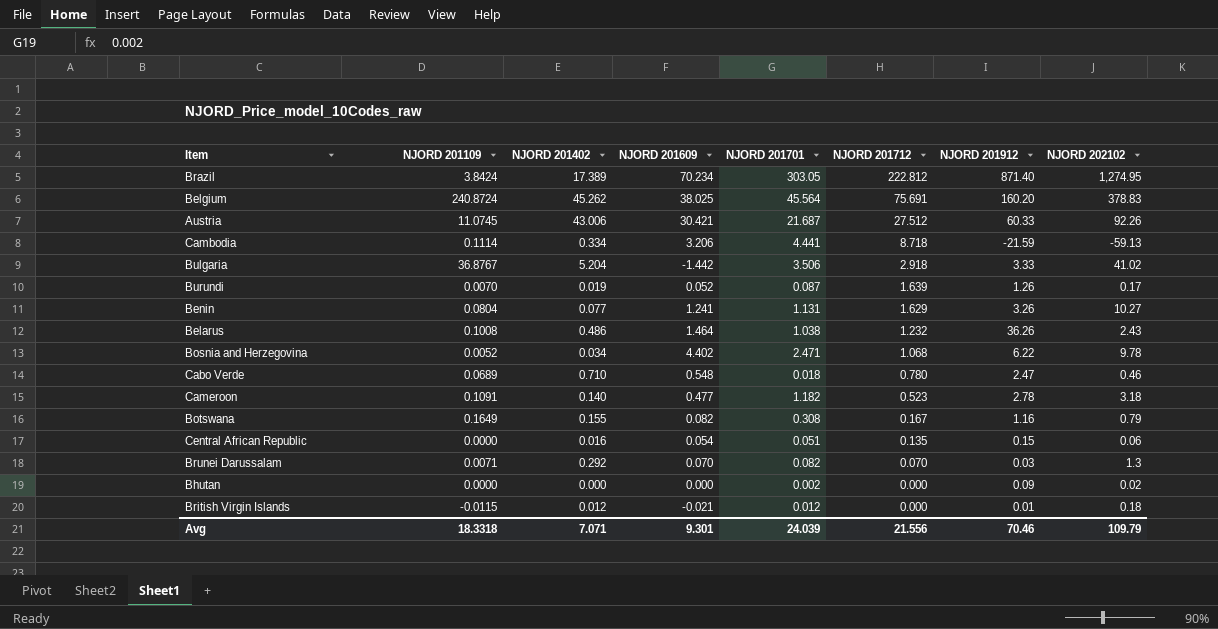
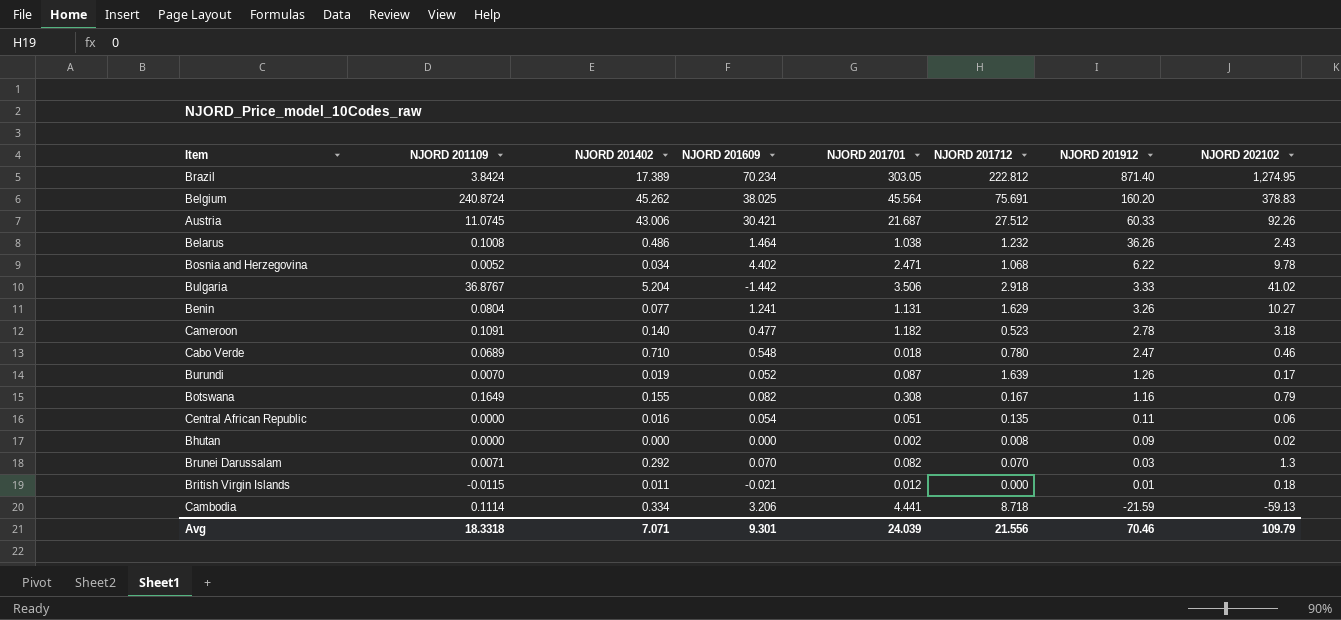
row order: NJORD 201712 descending -> NJORD 201912 descending
Central African Republic | NJORD 201912: 0.15 -> 0.11
Bhutan | NJORD 201712: 0.000 -> 0.008
British Virgin Islands | NJORD 201402: 0.012 -> 0.011

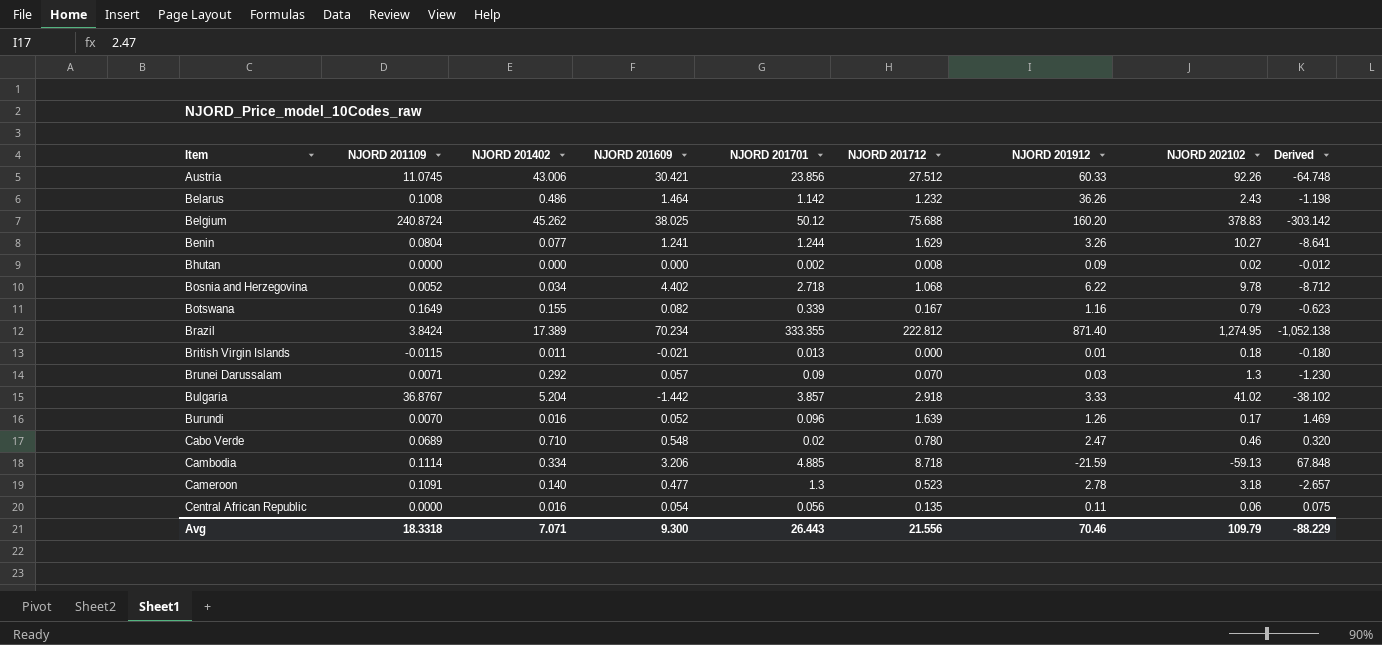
row order: NJORD 201912 descending -> Item ascending
column Derived | formula: none -> [NJORD 201712] - [NJORD 202102]
Austria | NJORD 201701: 21.687 -> 23.856
Belarus | NJORD 201701: 1.038 -> 1.142
Belgium | NJORD 201701: 45.564 -> 50.12
Belgium | NJORD 201712: 75.691 -> 75.688
Benin | NJORD 201701: 1.131 -> 1.244
Bosnia and Herzegovina | NJORD 201701: 2.471 -> 2.718
Botswana | NJORD 201701: 0.308 -> 0.339
Brazil | NJORD 201701: 303.05 -> 333.355
British Virgin Islands | NJORD 201701: 0.012 -> 0.013
Brunei Darussalam | NJORD 201609: 0.070 -> 0.057
Brunei Darussalam | NJORD 201701: 0.082 -> 0.09
Bulgaria | NJORD 201701: 3.506 -> 3.857
Burundi | NJORD 201402: 0.019 -> 0.016
Burundi | NJORD 201701: 0.087 -> 0.096
Cabo Verde | NJORD 201701: 0.018 -> 0.02
Cambodia | NJORD 201701: 4.441 -> 4.885
Cameroon | NJORD 201701: 1.182 -> 1.3
Central African Republic | NJORD 201701: 0.051 -> 0.056
Avg | NJORD 201609: 9.301 -> 9.300
Avg | NJORD 201701: 24.039 -> 26.443

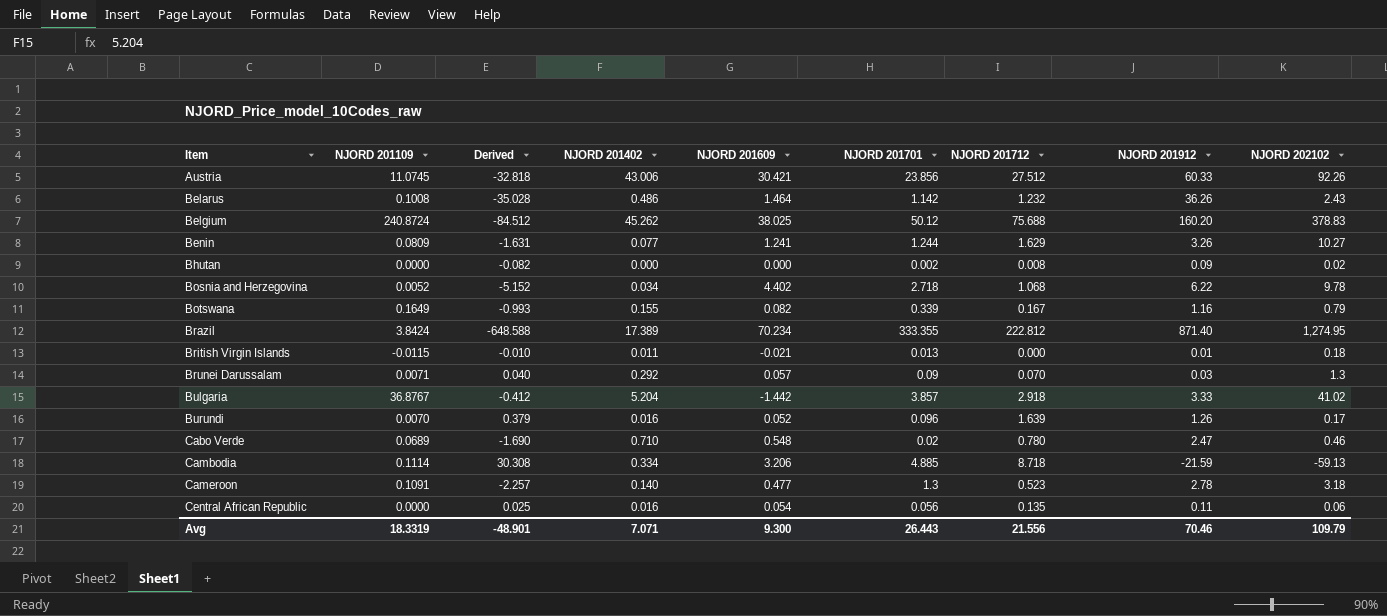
column Derived | formula: [NJORD 201712] - [NJORD 202102] -> [NJORD 201712] - [NJORD 201912]
column Derived | position: 9 -> 3
Benin | NJORD 201109: 0.0804 -> 0.0809
Avg | NJORD 201109: 18.3318 -> 18.3319
Avg | Derived: -88.229 -> -48.901

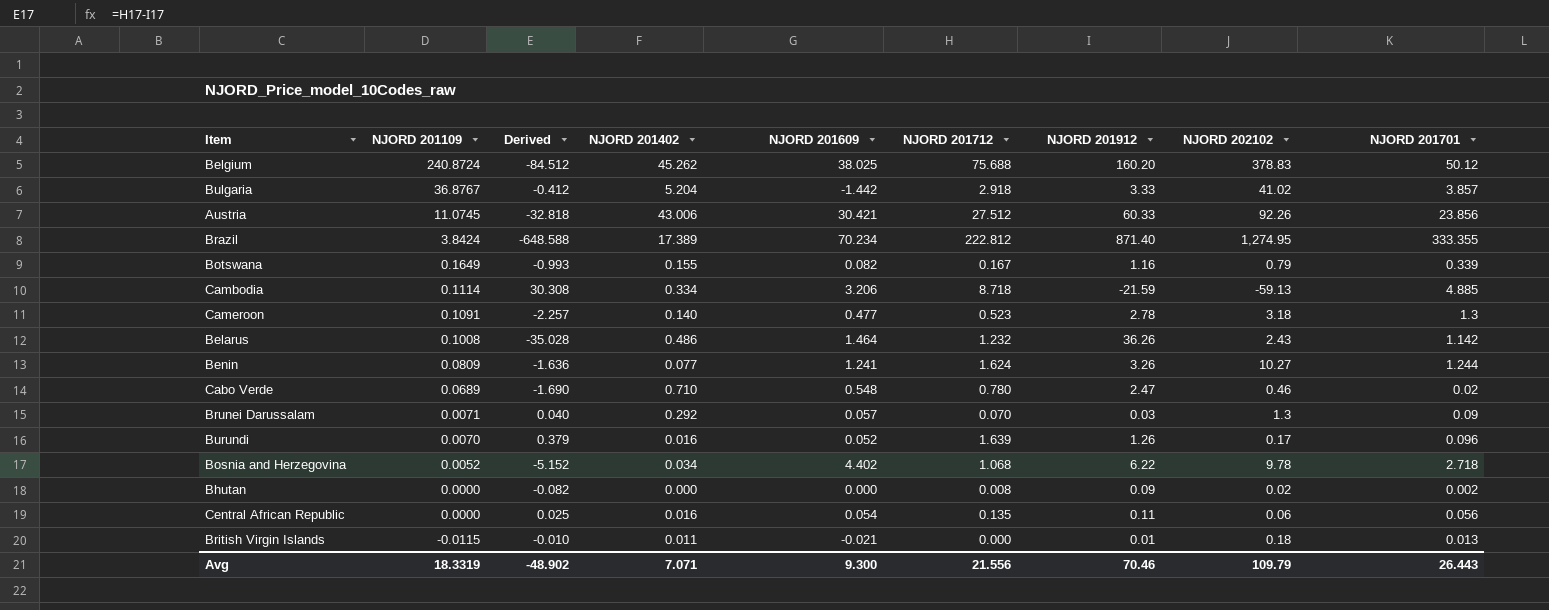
row order: Item ascending -> NJORD 201109 descending
column NJORD 201701 | position: 6 -> 9
Benin | Derived: -1.631 -> -1.636
Benin | NJORD 201712: 1.629 -> 1.624
Avg | Derived: -48.901 -> -48.902

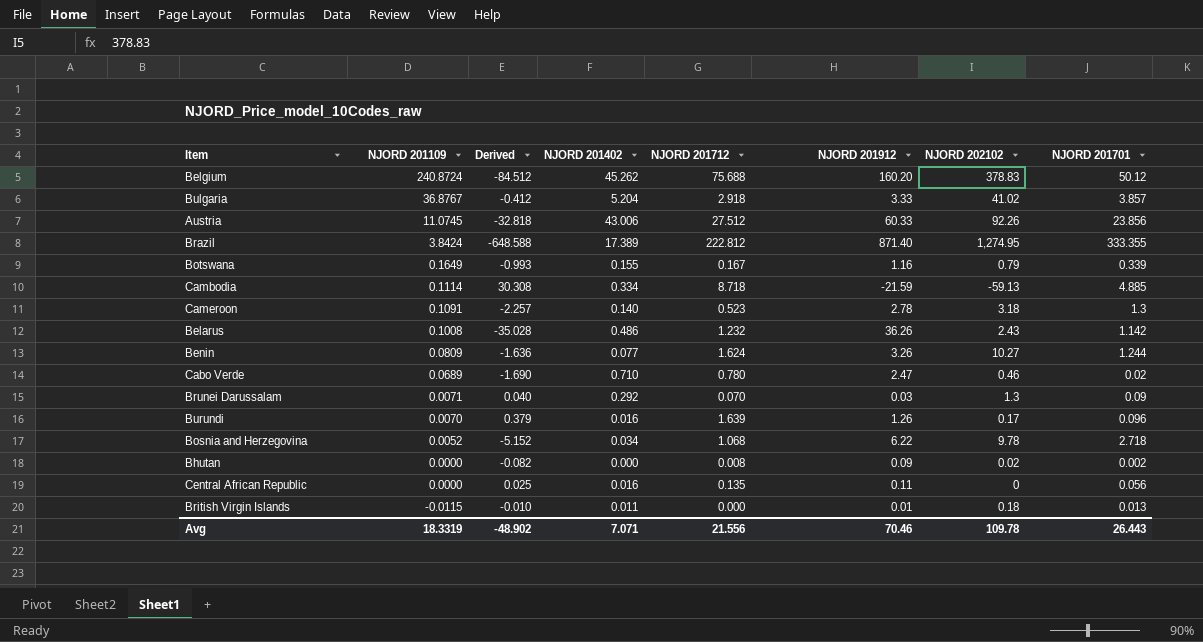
column NJORD 201609 | position: 5 -> none
Central African Republic | NJORD 202102: 0.06 -> 0
Avg | NJORD 202102: 109.79 -> 109.78

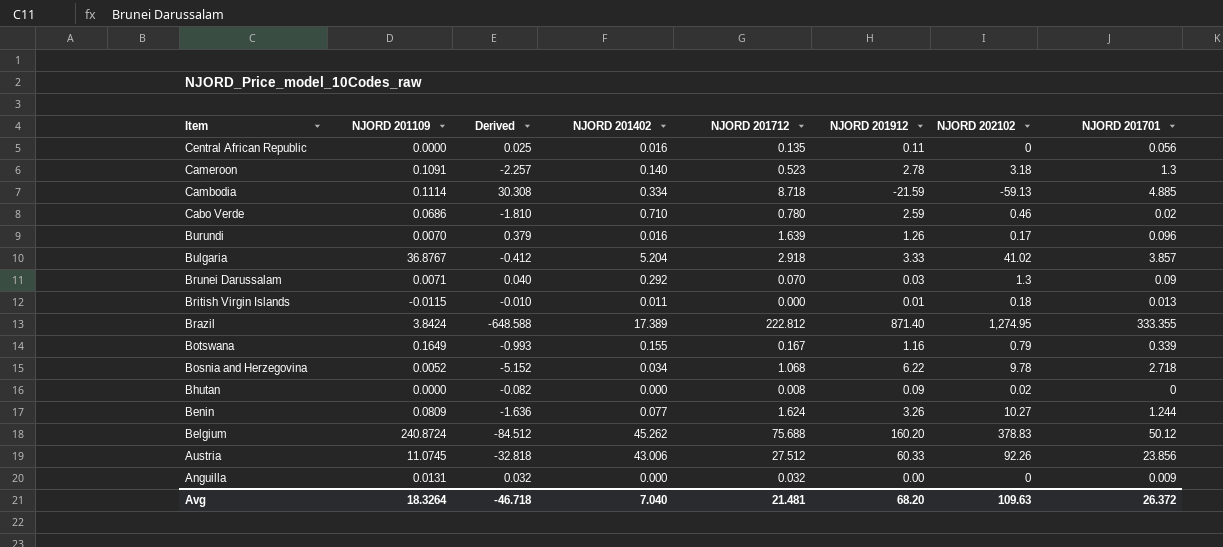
row order: NJORD 201109 descending -> Item descending
row Belarus: 0.1008 | -35.028 | 0.486 | 1.232 | 36.26 | 2.43 | 1.142 -> none
Cabo Verde | NJORD 201109: 0.0689 -> 0.0686
Cabo Verde | Derived: -1.690 -> -1.810
Cabo Verde | NJORD 201912: 2.47 -> 2.59
Bhutan | NJORD 201701: 0.002 -> 0
row Anguilla: none -> 0.0131 | 0.032 | 0.000 | 0.032 | 0.00 | 0 | 0.009
Avg | NJORD 201109: 18.3319 -> 18.3264
Avg | Derived: -48.902 -> -46.718
Avg | NJORD 201402: 7.071 -> 7.040
Avg | NJORD 201712: 21.556 -> 21.481
Avg | NJORD 201912: 70.46 -> 68.20
Avg | NJORD 202102: 109.78 -> 109.63
Avg | NJORD 201701: 26.443 -> 26.372

